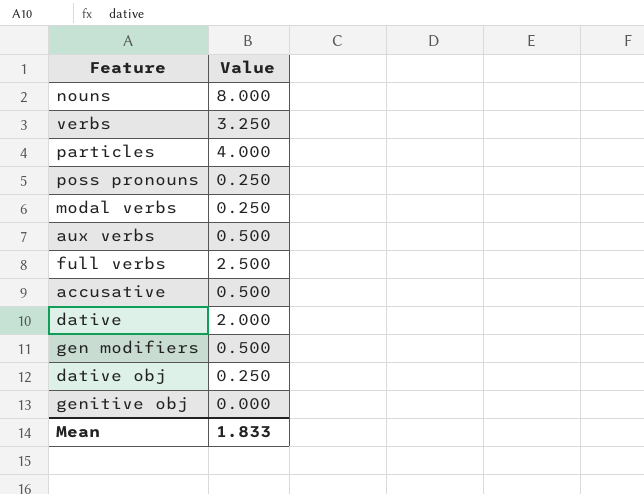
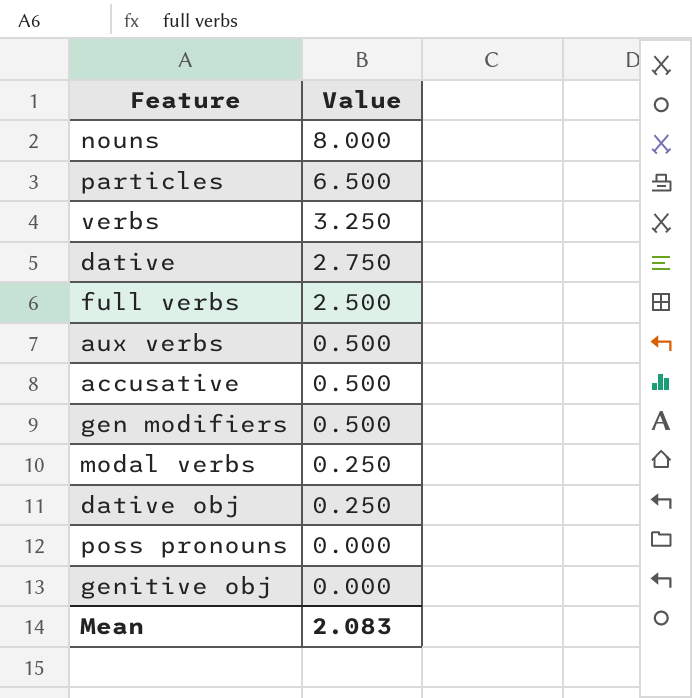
row order: none -> Value descending
particles | Value: 4.000 -> 6.500
dative | Value: 2.000 -> 2.750
poss pronouns | Value: 0.250 -> 0.000
Mean | Value: 1.833 -> 2.083

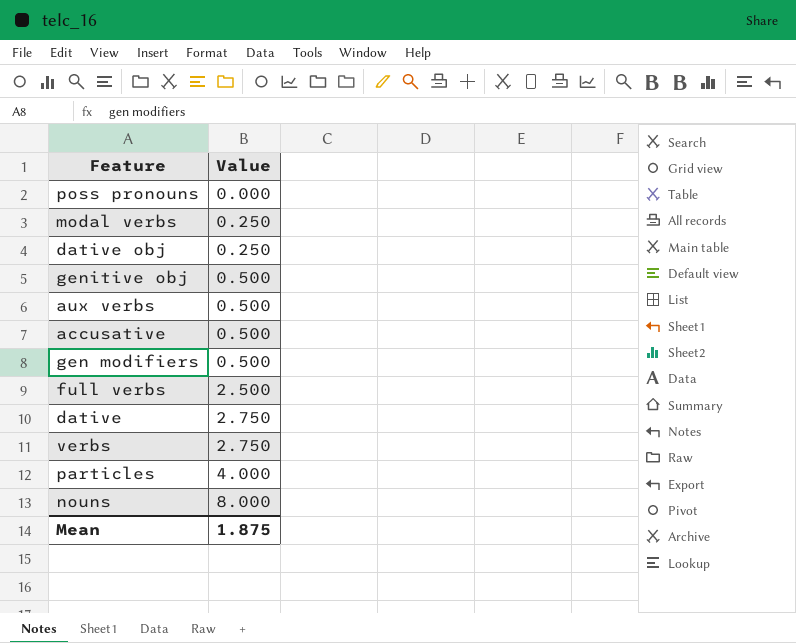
row order: Value descending -> Value ascending
genitive obj | Value: 0.000 -> 0.500
verbs | Value: 3.250 -> 2.750
particles | Value: 6.500 -> 4.000
Mean | Value: 2.083 -> 1.875

